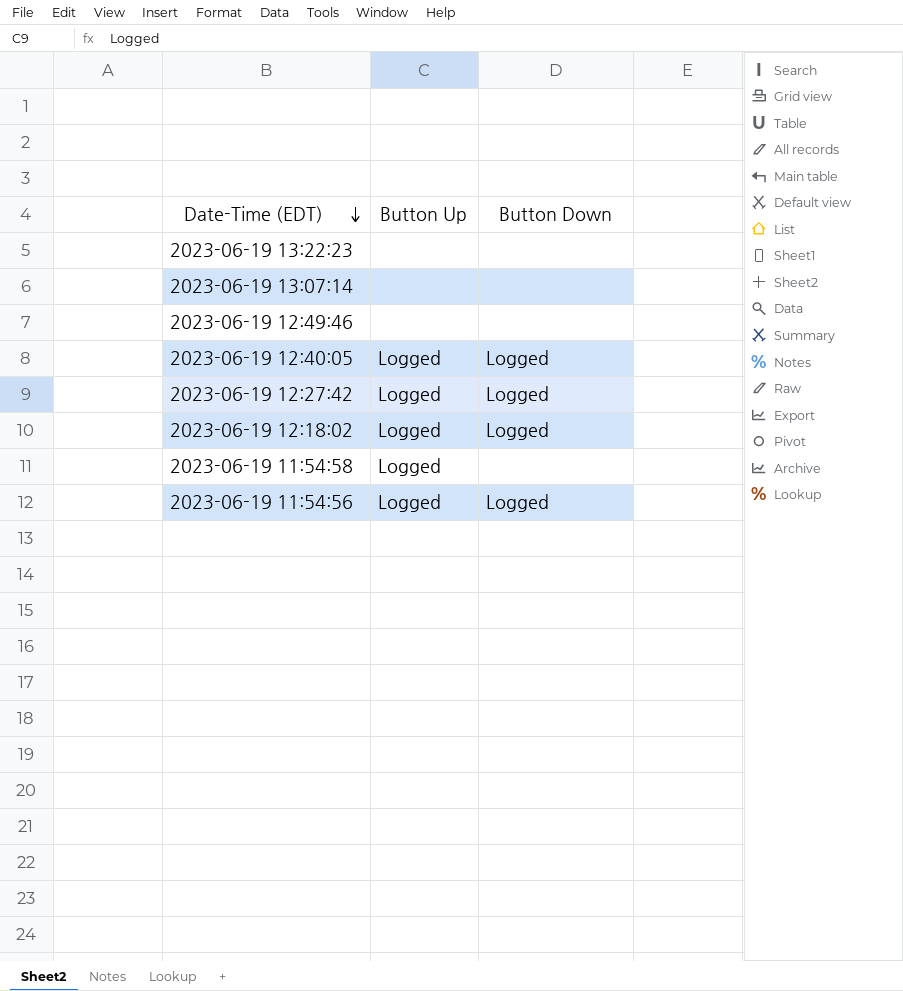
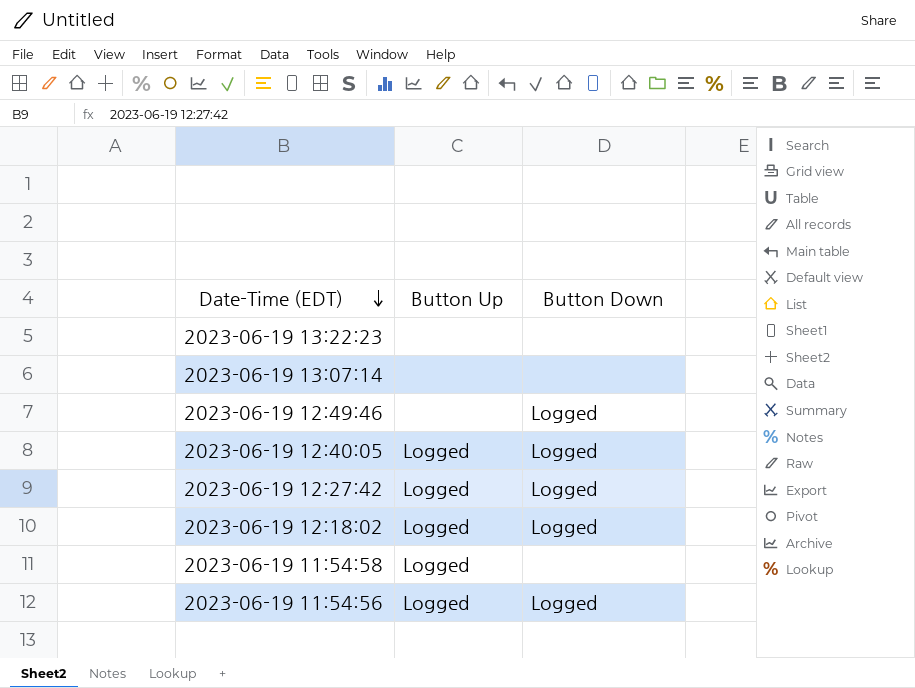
2023-06-19 12:49:46 | Button Down: none -> Logged

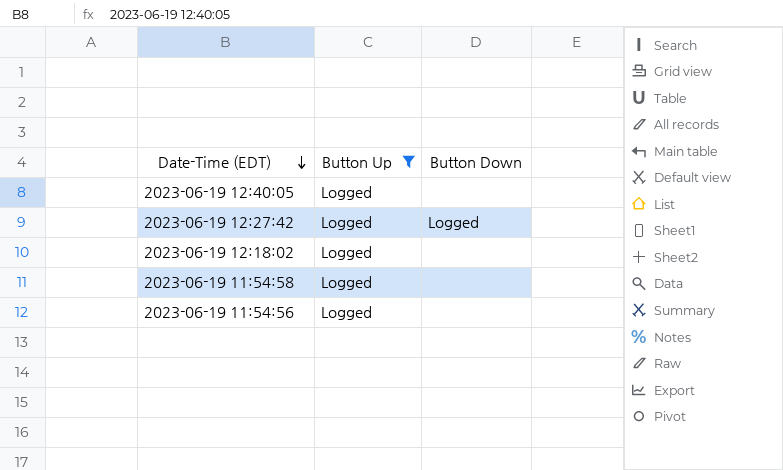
filter: none -> Button Up = Logged
2023-06-19 12:40:05 | Button Down: Logged -> none
2023-06-19 12:18:02 | Button Down: Logged -> none
2023-06-19 11:54:56 | Button Down: Logged -> none

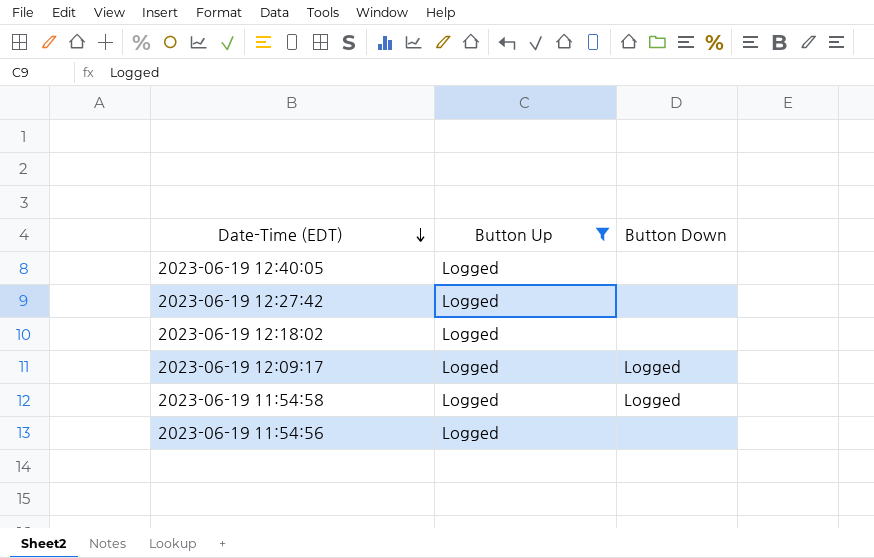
2023-06-19 12:27:42 | Button Down: Logged -> none
row 2023-06-19 12:09:17: none -> Logged | Logged
2023-06-19 11:54:58 | Button Down: none -> Logged

